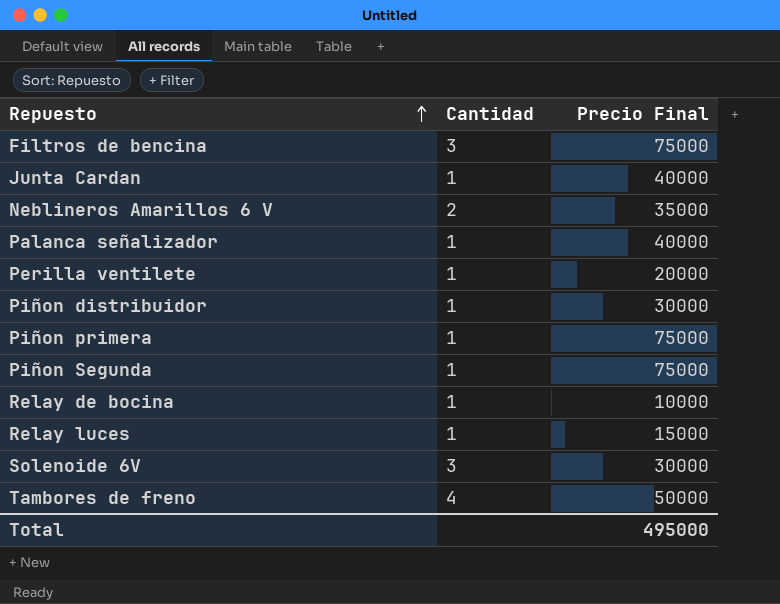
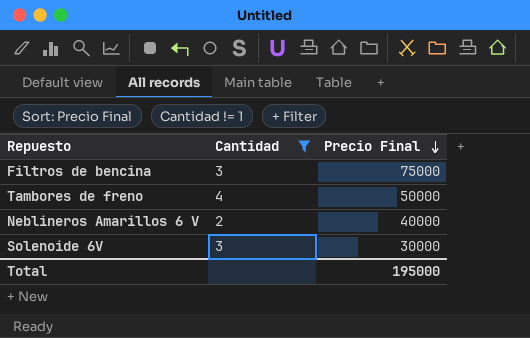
filter: none -> Cantidad != 1
row order: Repuesto ascending -> Precio Final descending
Neblineros Amarillos 6 V | Precio Final: 35000 -> 40000
Total | Precio Final: 495000 -> 195000

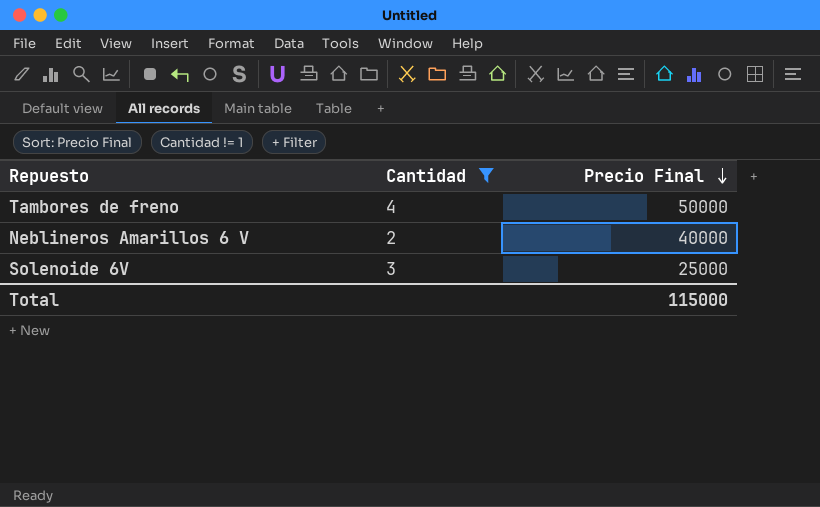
row Filtros de bencina: 3 | 75000 -> none
Solenoide 6V | Precio Final: 30000 -> 25000
Total | Precio Final: 195000 -> 115000

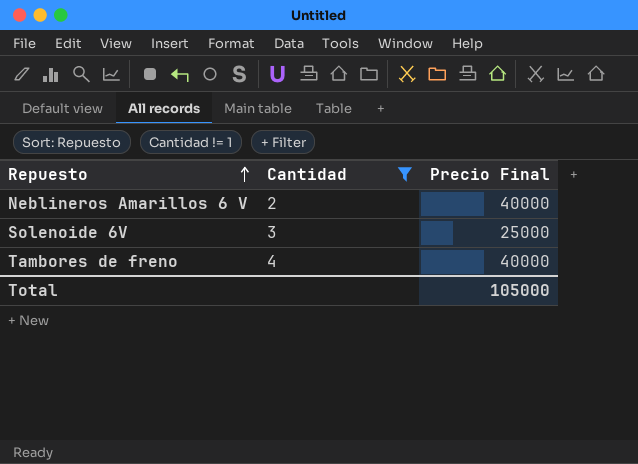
row order: Precio Final descending -> Repuesto ascending
Tambores de freno | Precio Final: 50000 -> 40000
Total | Precio Final: 115000 -> 105000

